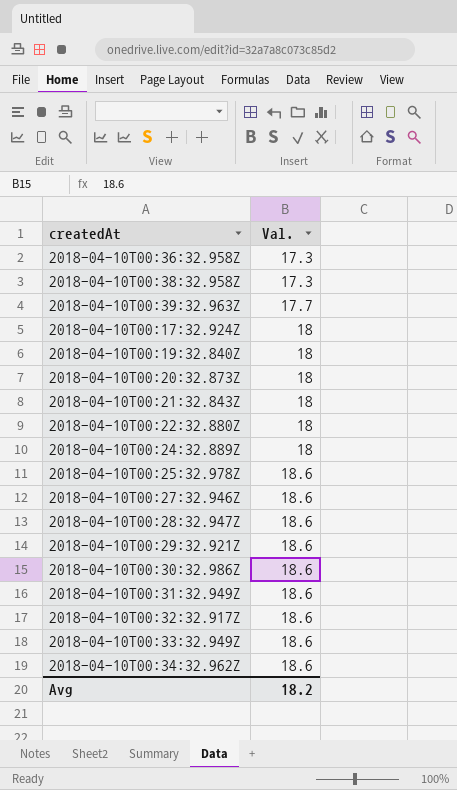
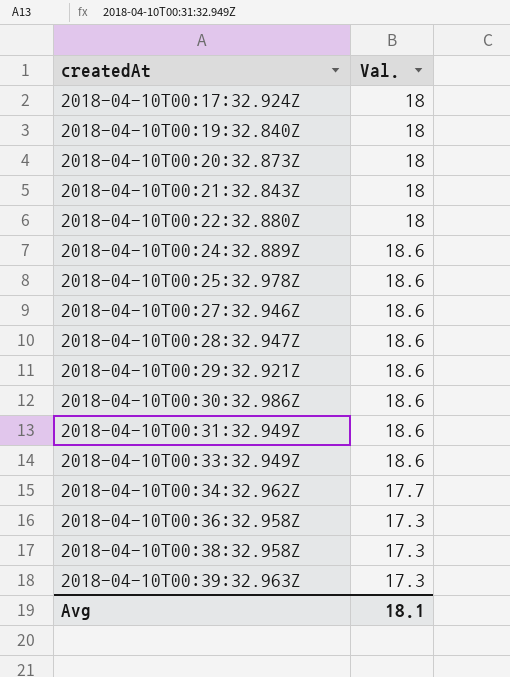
row order: Val. ascending -> createdAt ascending
row 2018-04-10T00:32:32.917Z: 18.6 -> none
2018-04-10T00:24:32.889Z | Val.: 18 -> 18.6
2018-04-10T00:34:32.962Z | Val.: 18.6 -> 17.7
2018-04-10T00:39:32.963Z | Val.: 17.7 -> 17.3
Avg | Val.: 18.2 -> 18.1

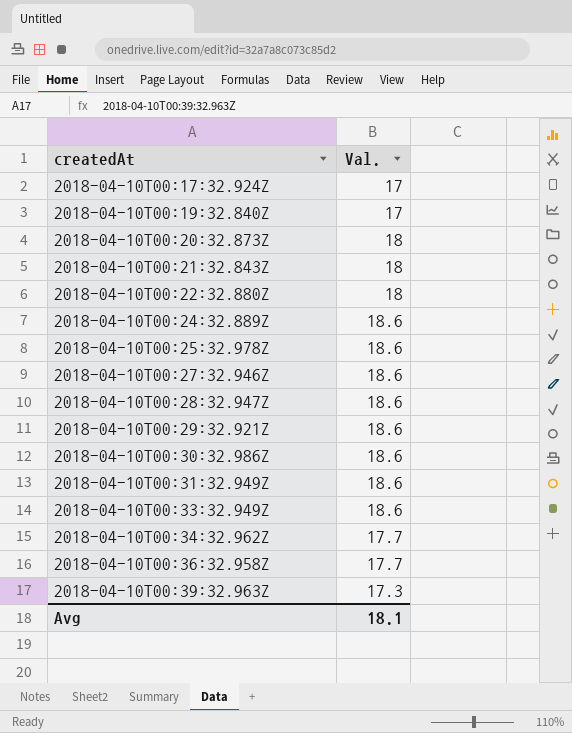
row 2018-04-10T00:38:32.958Z: 17.3 -> none
2018-04-10T00:17:32.924Z | Val.: 18 -> 17
2018-04-10T00:19:32.840Z | Val.: 18 -> 17
2018-04-10T00:36:32.958Z | Val.: 17.3 -> 17.7

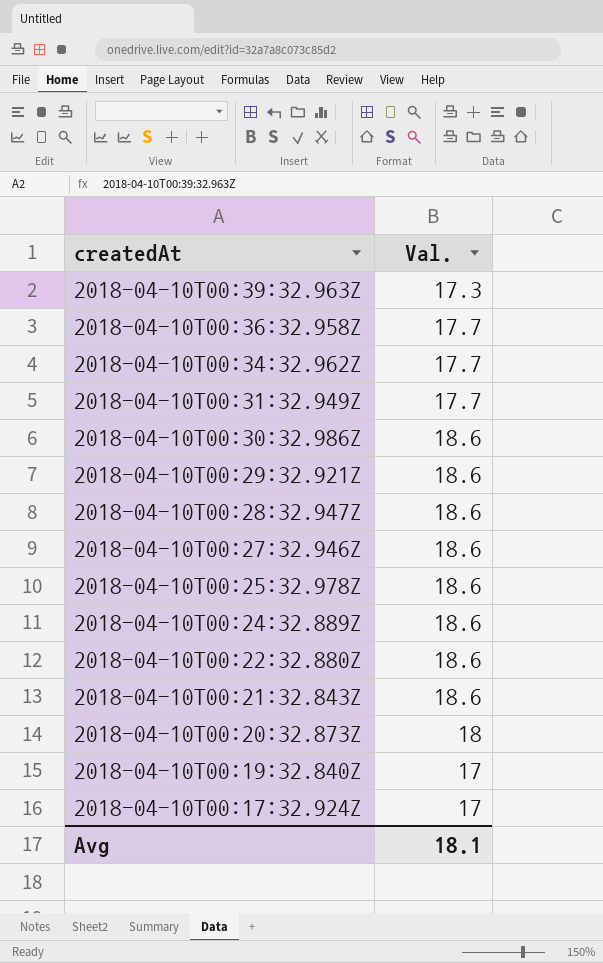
row order: createdAt ascending -> createdAt descending
row 2018-04-10T00:33:32.949Z: 18.6 -> none
2018-04-10T00:31:32.949Z | Val.: 18.6 -> 17.7
2018-04-10T00:22:32.880Z | Val.: 18 -> 18.6
2018-04-10T00:21:32.843Z | Val.: 18 -> 18.6

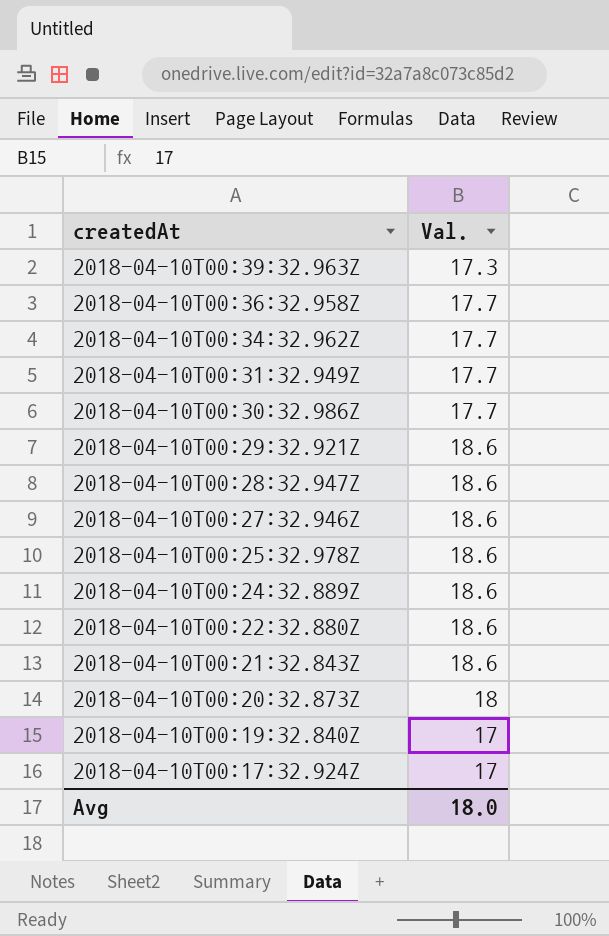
2018-04-10T00:30:32.986Z | Val.: 18.6 -> 17.7
Avg | Val.: 18.1 -> 18.0

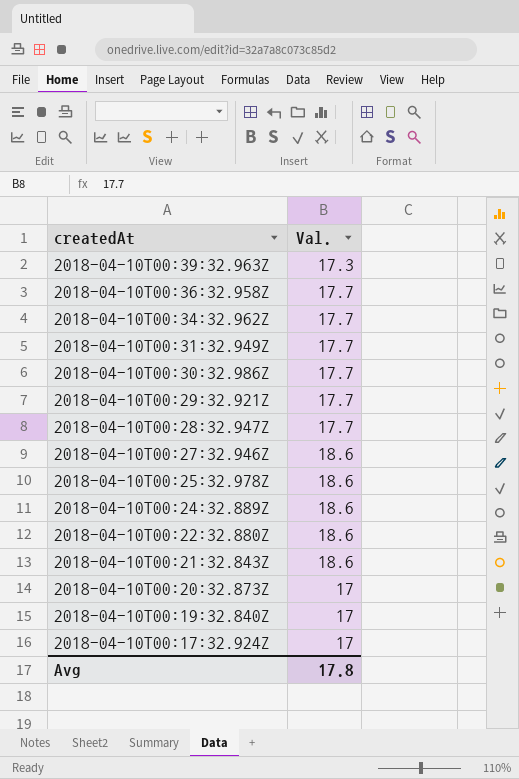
2018-04-10T00:29:32.921Z | Val.: 18.6 -> 17.7
2018-04-10T00:28:32.947Z | Val.: 18.6 -> 17.7
2018-04-10T00:20:32.873Z | Val.: 18 -> 17
Avg | Val.: 18.0 -> 17.8

